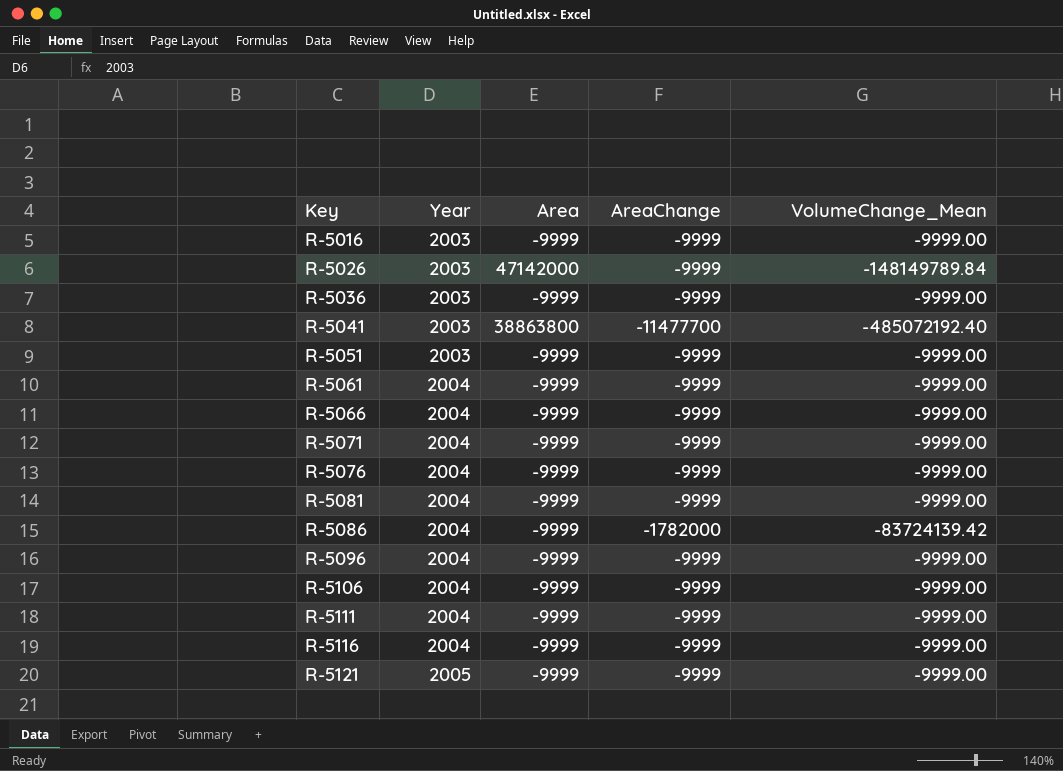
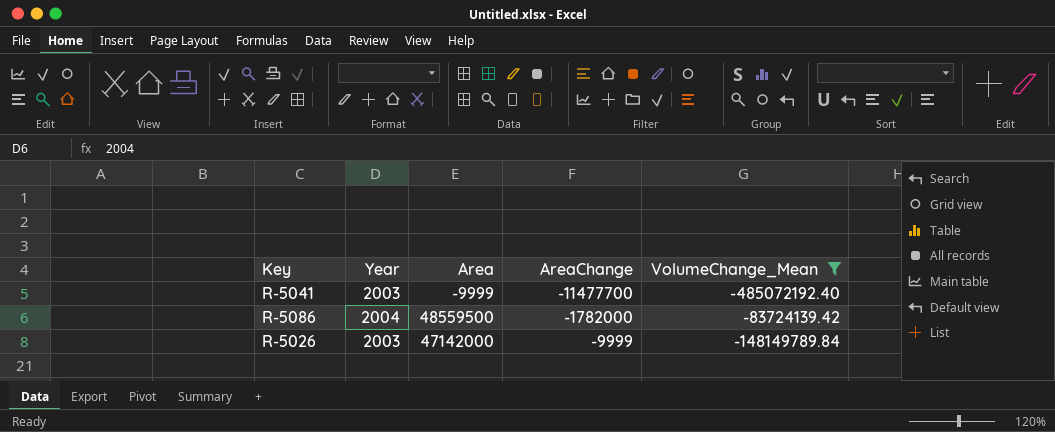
filter: none -> VolumeChange_Mean != -9999.00
row order: Key ascending -> AreaChange ascending
R-5041 | Area: 38863800 -> -9999
R-5086 | Area: -9999 -> 48559500

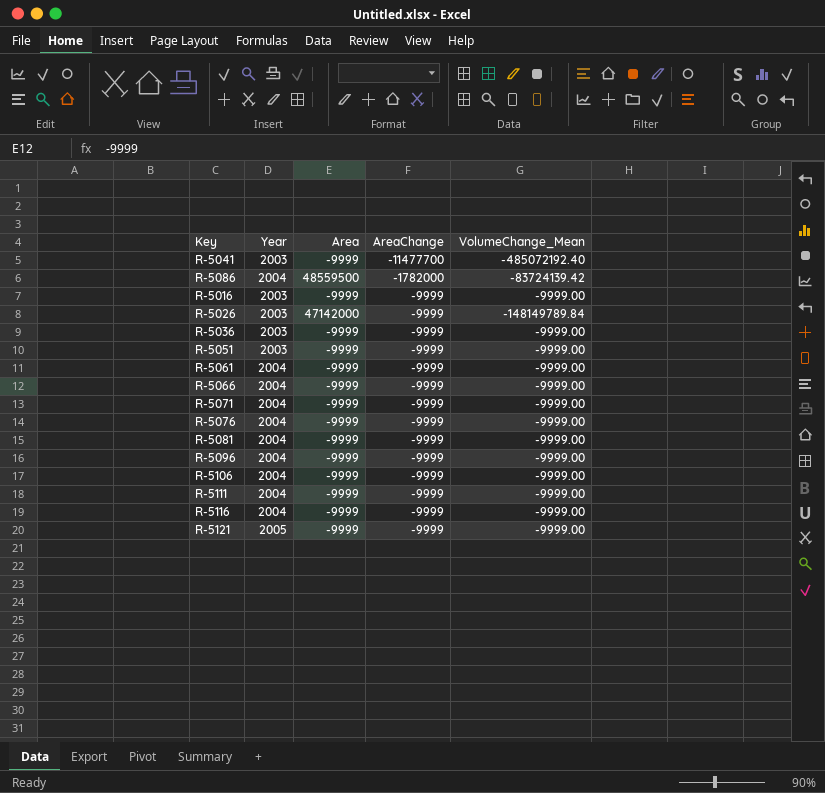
filter: VolumeChange_Mean != -9999.00 -> none

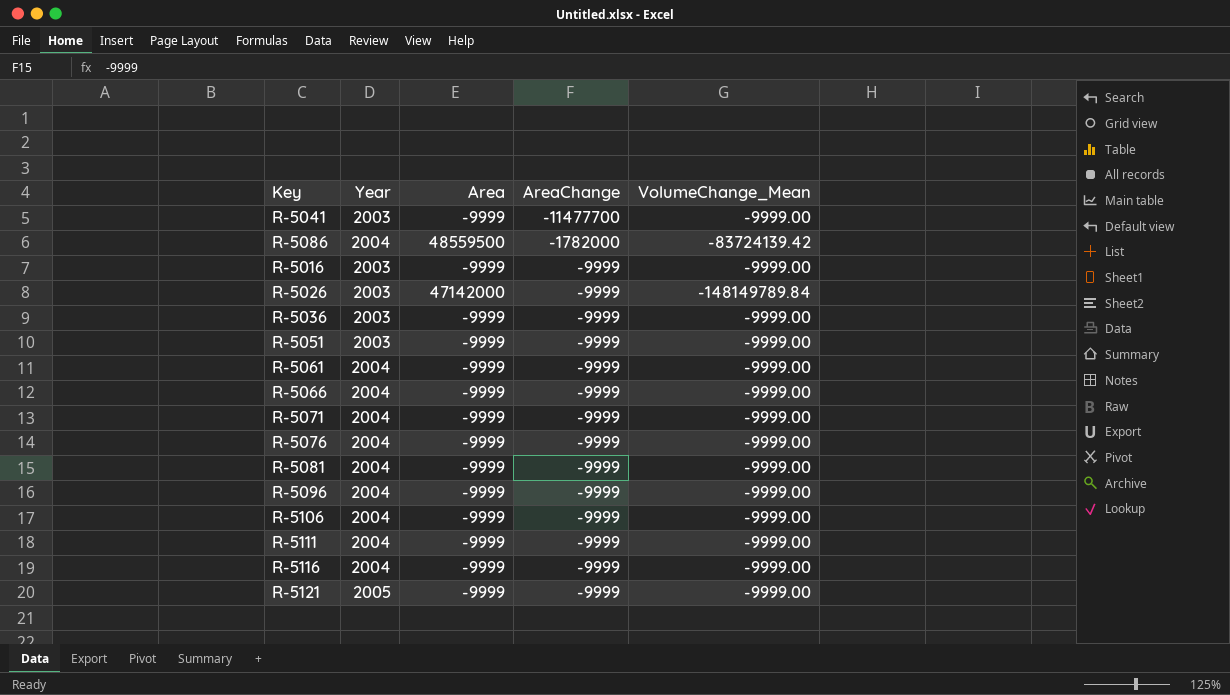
R-5041 | VolumeChange_Mean: -485072192.40 -> -9999.00

